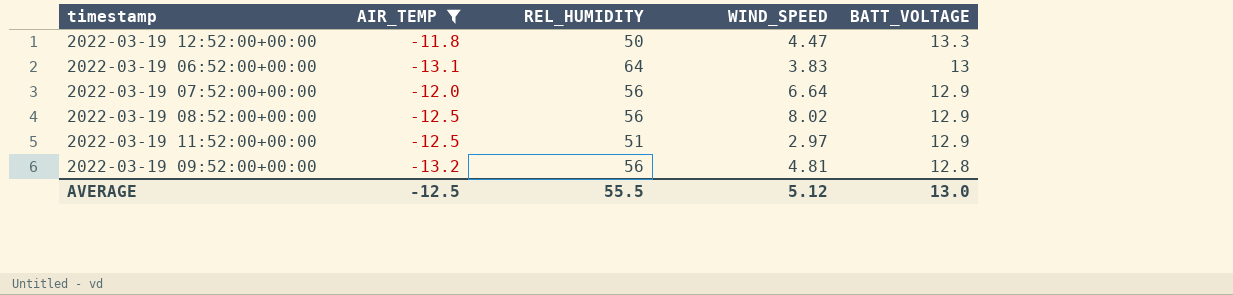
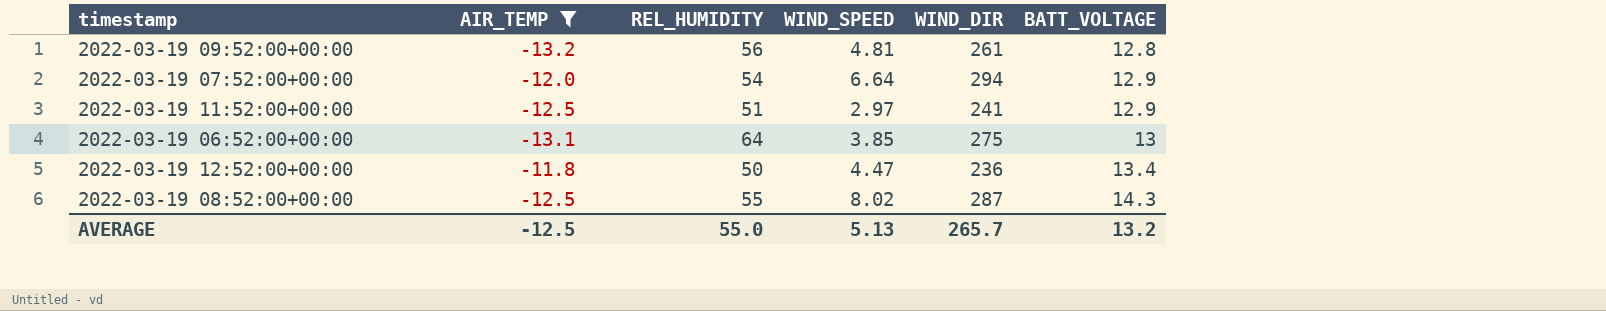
row order: BATT_VOLTAGE descending -> BATT_VOLTAGE ascending
column WIND_DIR | position: none -> 5
2022-03-19 07:52:00+00:00 | REL_HUMIDITY: 56 -> 54
2022-03-19 06:52:00+00:00 | WIND_SPEED: 3.83 -> 3.85
2022-03-19 12:52:00+00:00 | BATT_VOLTAGE: 13.3 -> 13.4
2022-03-19 08:52:00+00:00 | REL_HUMIDITY: 56 -> 55
2022-03-19 08:52:00+00:00 | BATT_VOLTAGE: 12.9 -> 14.3
AVERAGE | REL_HUMIDITY: 55.5 -> 55.0
AVERAGE | WIND_SPEED: 5.12 -> 5.13
AVERAGE | BATT_VOLTAGE: 13.0 -> 13.2

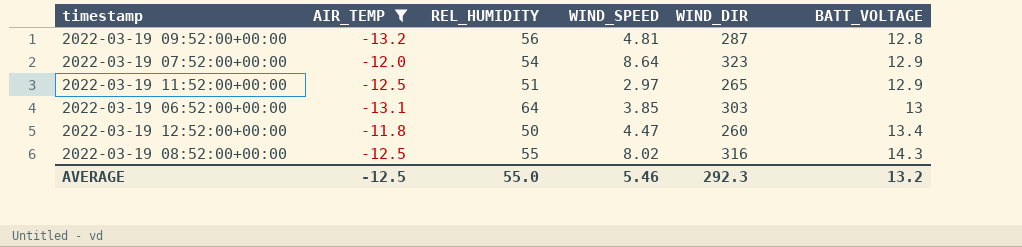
2022-03-19 09:52:00+00:00 | WIND_DIR: 261 -> 287
2022-03-19 07:52:00+00:00 | WIND_SPEED: 6.64 -> 8.64
2022-03-19 07:52:00+00:00 | WIND_DIR: 294 -> 323
2022-03-19 11:52:00+00:00 | WIND_DIR: 241 -> 265
2022-03-19 06:52:00+00:00 | WIND_DIR: 275 -> 303
2022-03-19 12:52:00+00:00 | WIND_DIR: 236 -> 260
2022-03-19 08:52:00+00:00 | WIND_DIR: 287 -> 316
AVERAGE | WIND_SPEED: 5.13 -> 5.46
AVERAGE | WIND_DIR: 265.7 -> 292.3

